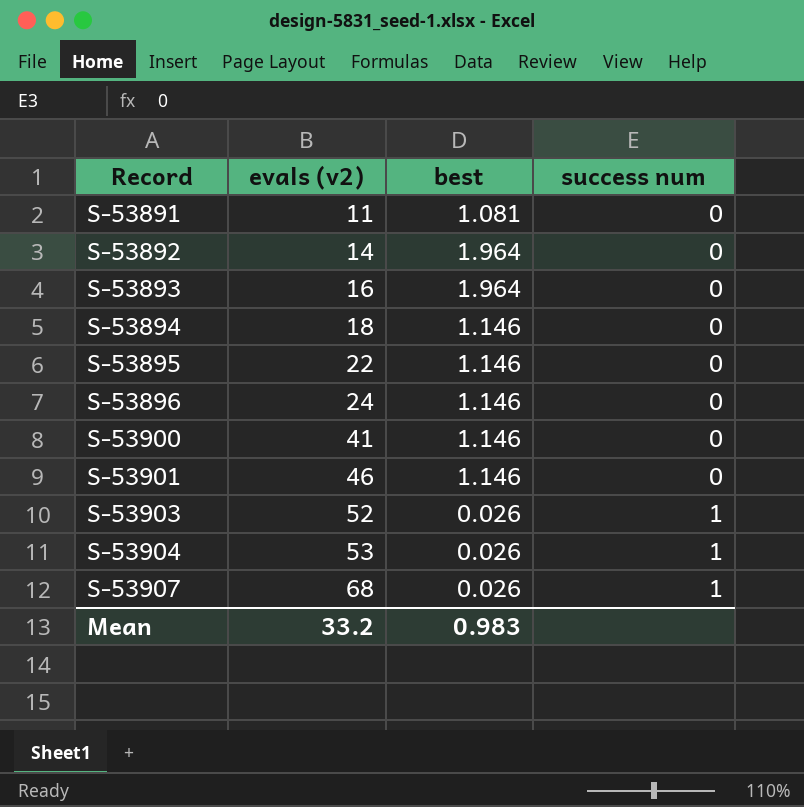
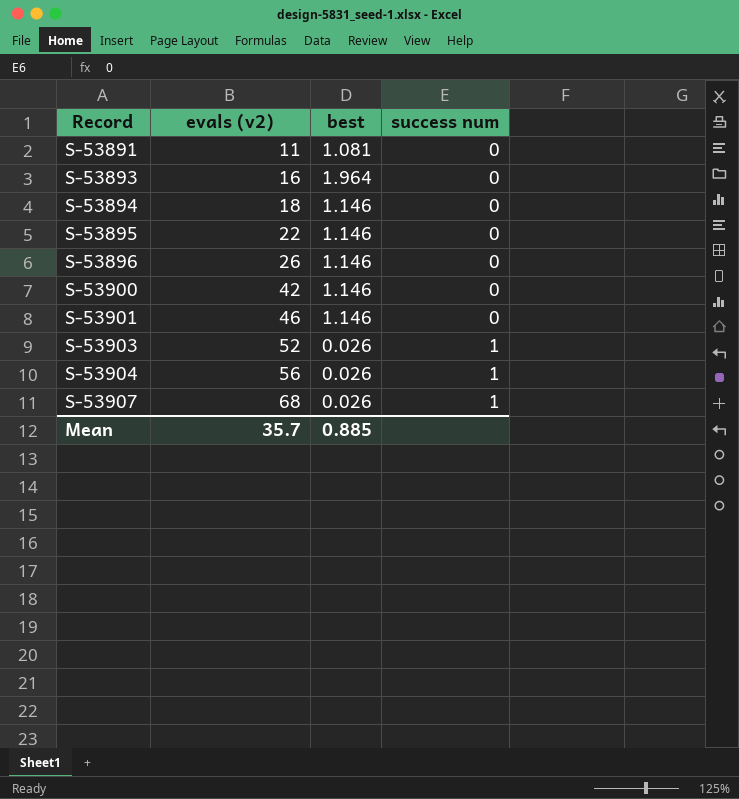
row S-53892: 14 | 1.964 | 0 -> none
S-53896 | evals (v2): 24 -> 26
S-53900 | evals (v2): 41 -> 42
S-53904 | evals (v2): 53 -> 56
Mean | evals (v2): 33.2 -> 35.7
Mean | best: 0.983 -> 0.885

